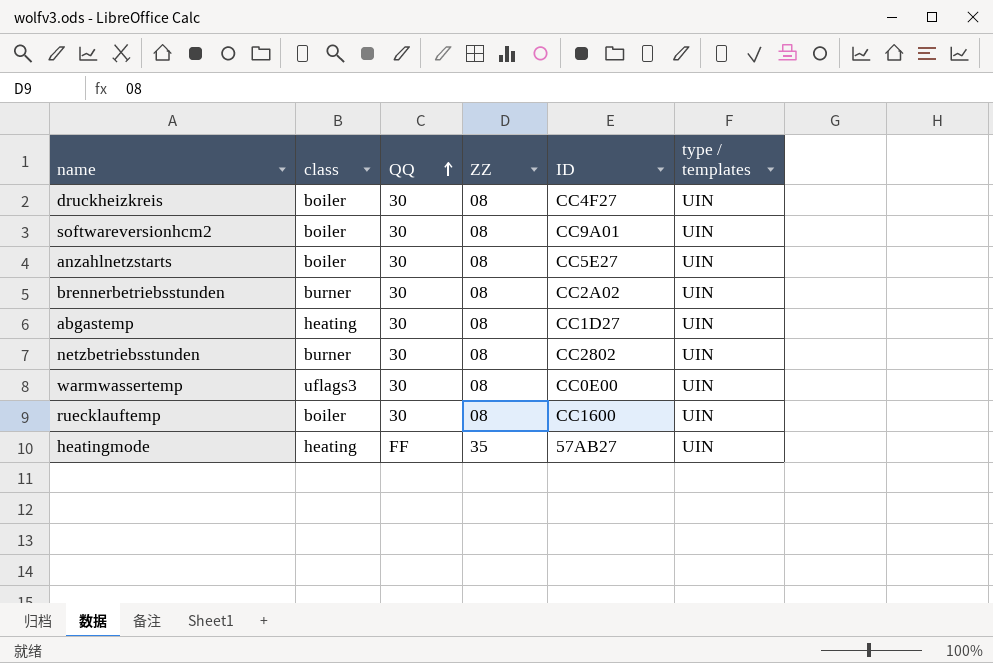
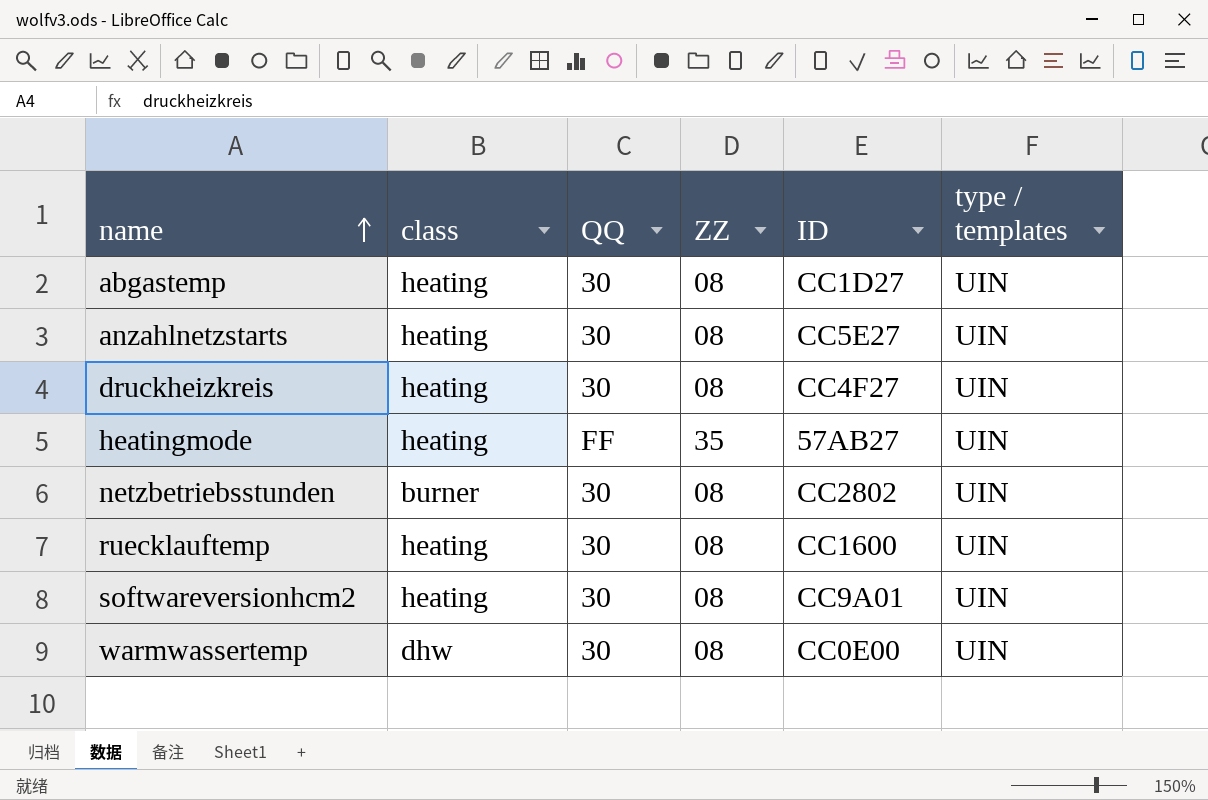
row order: QQ ascending -> name ascending
row brennerbetriebsstunden: burner | 30 | 08 | CC2A02 | UIN -> none
anzahlnetzstarts | class: boiler -> heating
druckheizkreis | class: boiler -> heating
ruecklauftemp | class: boiler -> heating
softwareversionhcm2 | class: boiler -> heating
warmwassertemp | class: uflags3 -> dhw

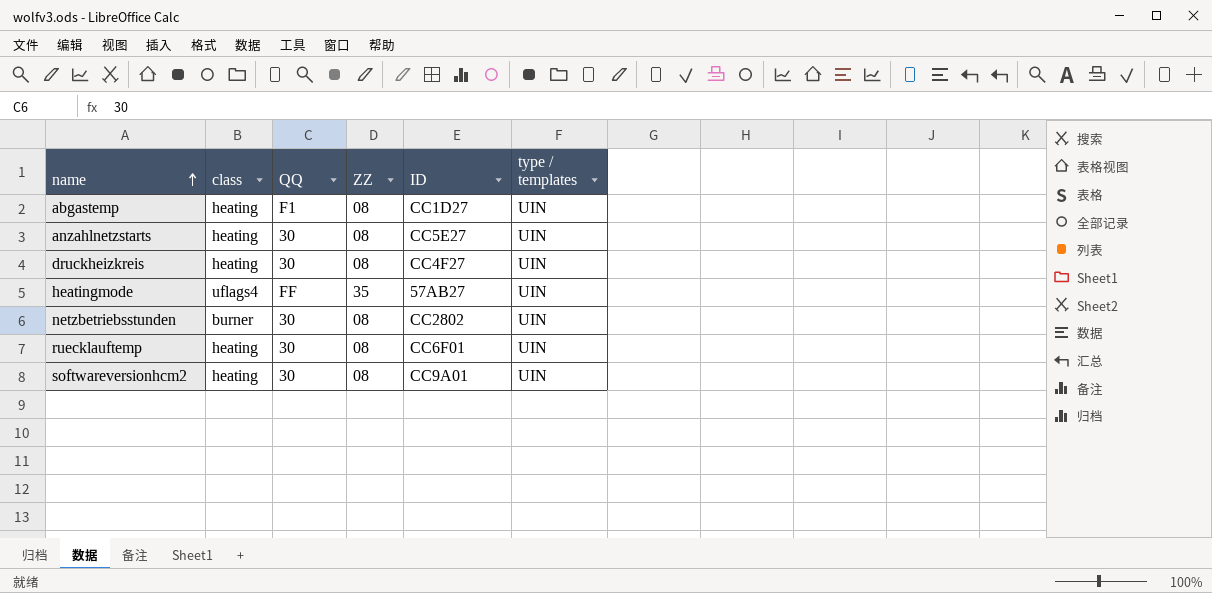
row warmwassertemp: dhw | 30 | 08 | CC0E00 | UIN -> none
abgastemp | QQ: 30 -> F1
heatingmode | class: heating -> uflags4
ruecklauftemp | ID: CC1600 -> CC6F01

